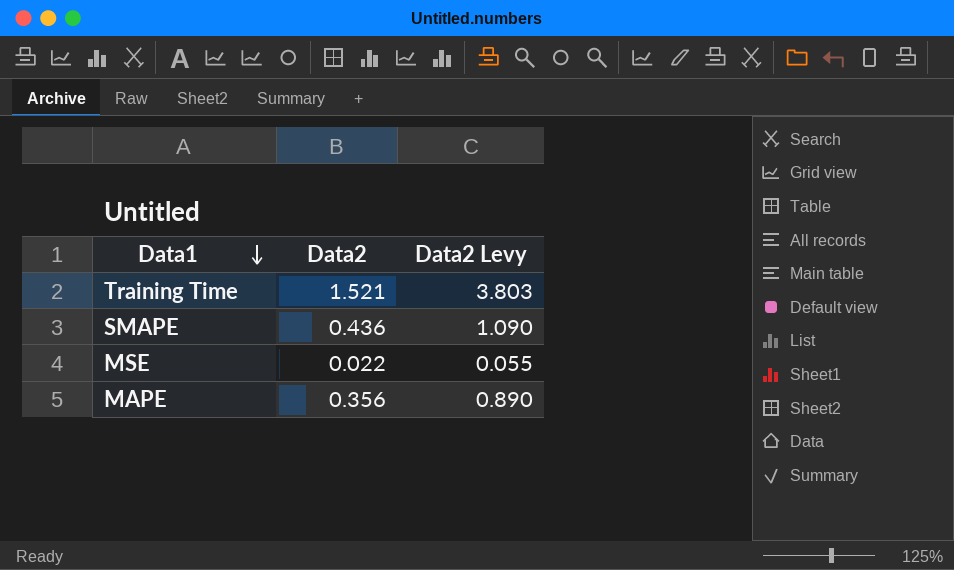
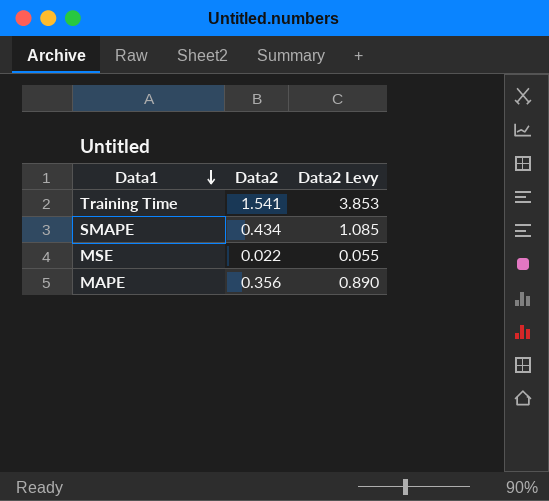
Training Time | Data2: 1.521 -> 1.541
Training Time | Data2 Levy: 3.803 -> 3.853
SMAPE | Data2: 0.436 -> 0.434
SMAPE | Data2 Levy: 1.090 -> 1.085

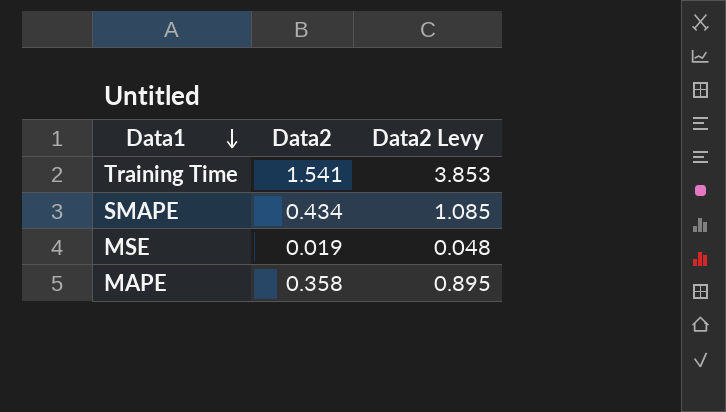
MSE | Data2: 0.022 -> 0.019
MSE | Data2 Levy: 0.055 -> 0.048
MAPE | Data2: 0.356 -> 0.358
MAPE | Data2 Levy: 0.890 -> 0.895

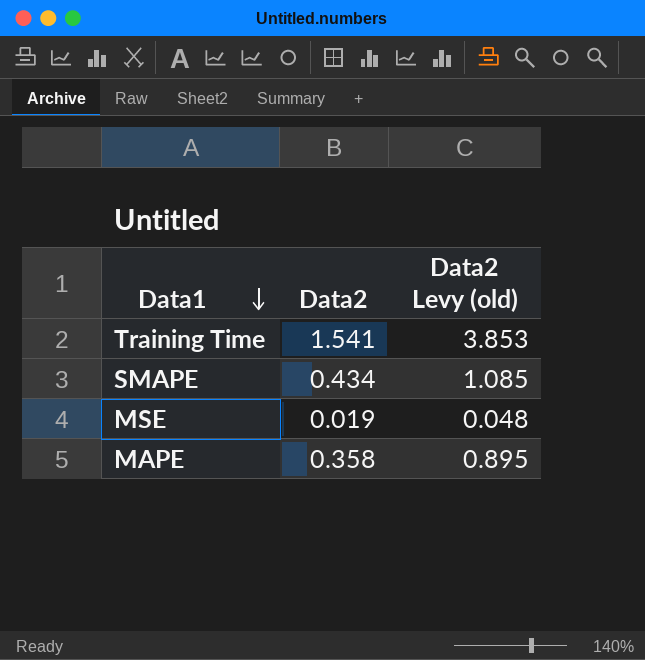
column name: Data2 Levy -> Data2 Levy (old)

